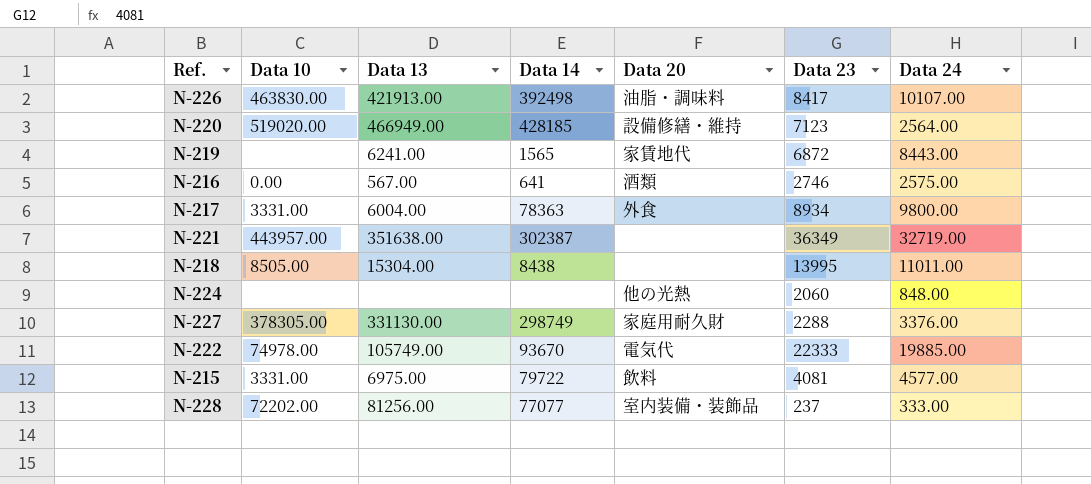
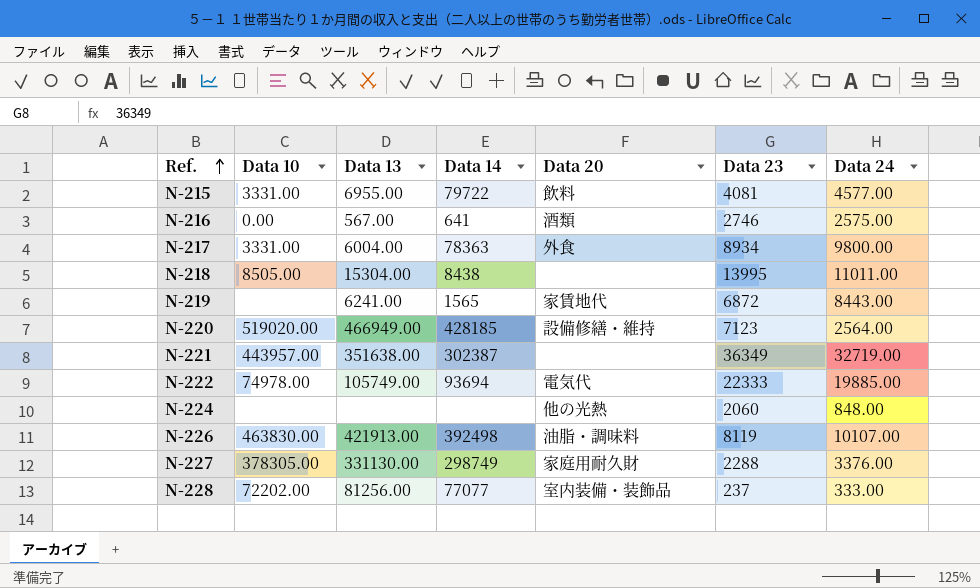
row order: none -> Ref. ascending
N-215 | Data 13: 6975.00 -> 6955.00
N-222 | Data 14: 93670 -> 93694
N-226 | Data 23: 8417 -> 8119

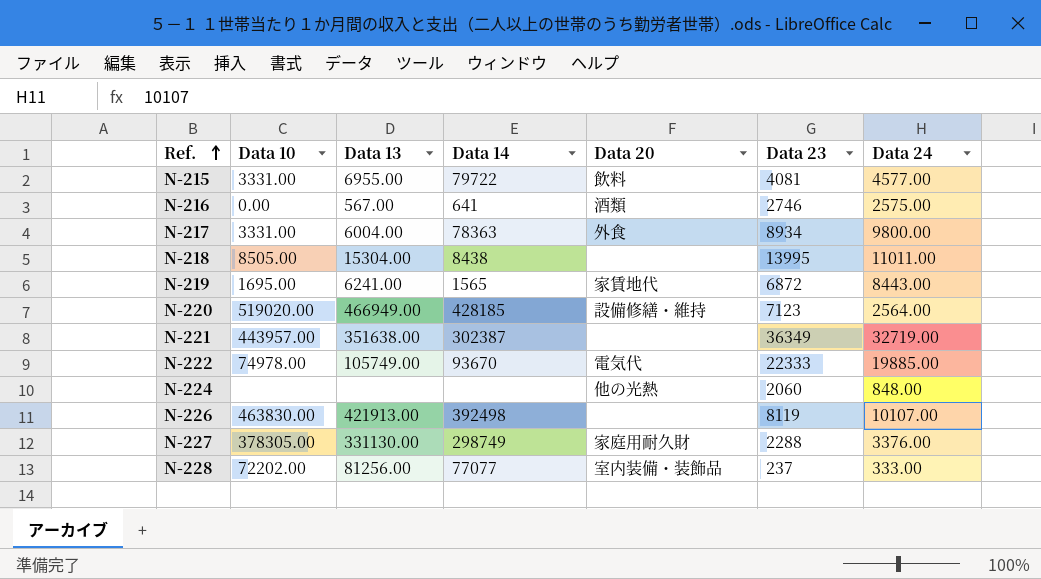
N-219 | Data 10: none -> 1695.00
N-222 | Data 14: 93694 -> 93670
N-226 | Data 20: 油脂・調味料 -> none

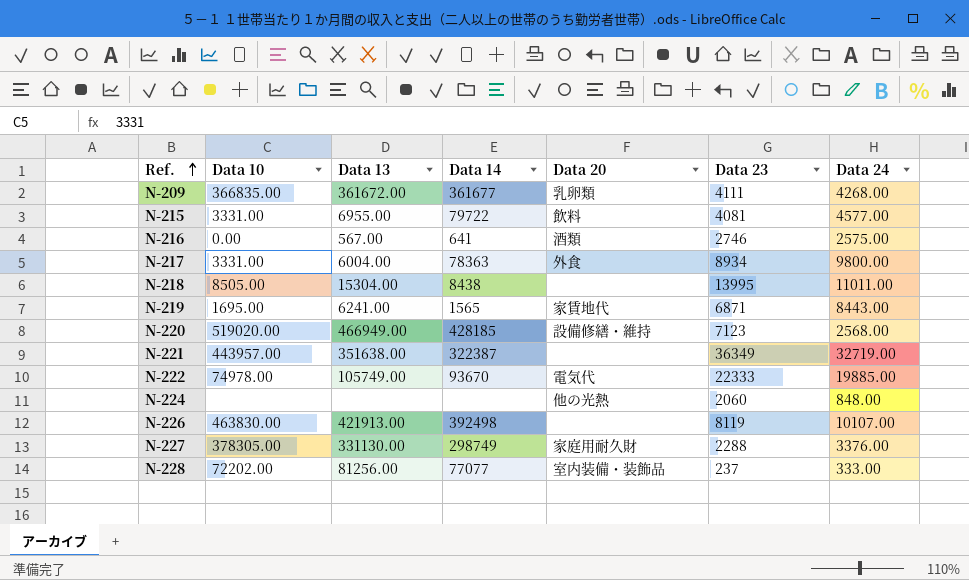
row N-209: none -> 366835.00 | 361672.00 | 361677 | 乳卵類 | 4111 | 4268.00
N-219 | Data 23: 6872 -> 6871
N-220 | Data 24: 2564.00 -> 2568.00
N-221 | Data 14: 302387 -> 322387

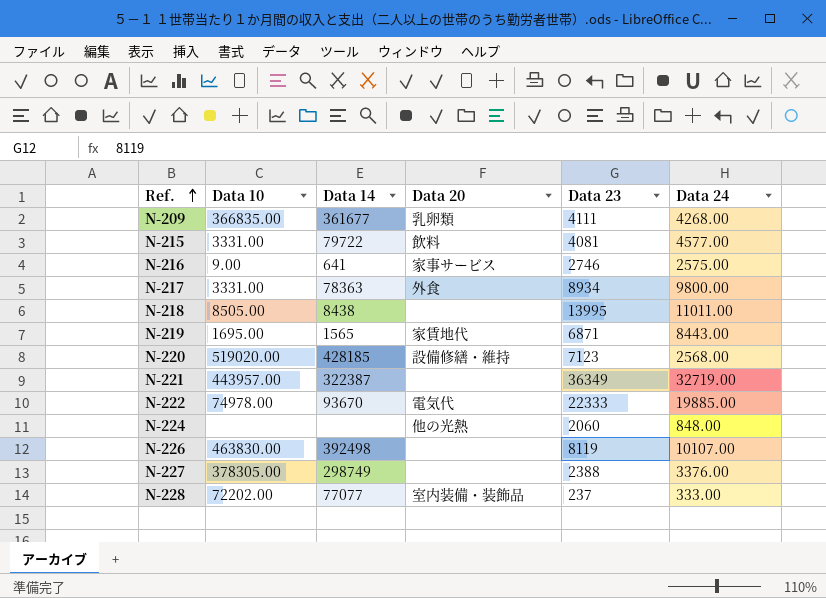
column Data 13 | position: 3 -> none
N-216 | Data 10: 0.00 -> 9.00
N-216 | Data 20: 酒類 -> 家事サービス
N-227 | Data 20: 家庭用耐久財 -> none
N-227 | Data 23: 2288 -> 2388

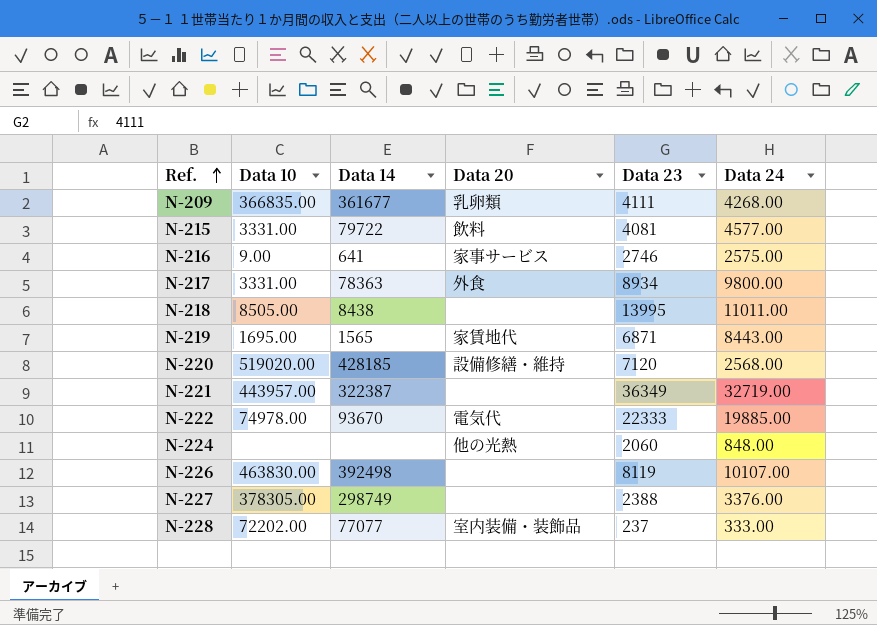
N-220 | Data 23: 7123 -> 7120

